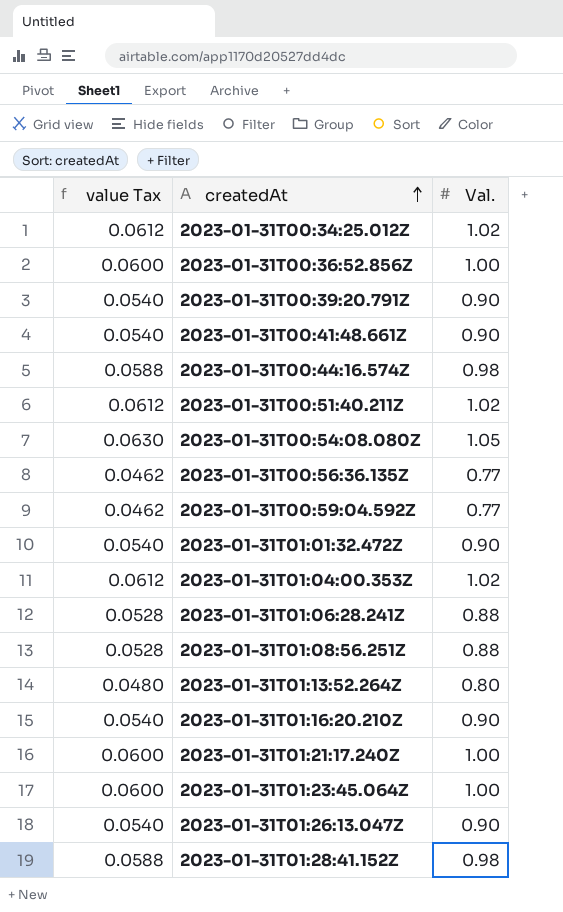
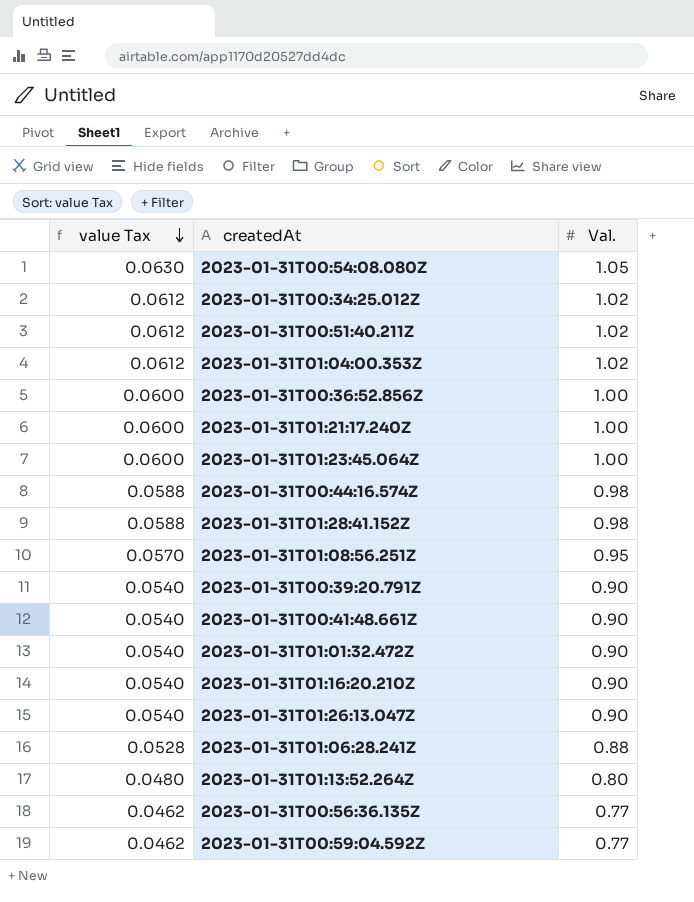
row order: createdAt ascending -> value Tax descending
2023-01-31T01:08:56.251Z | value Tax: 0.0528 -> 0.0570
2023-01-31T01:08:56.251Z | Val.: 0.88 -> 0.95

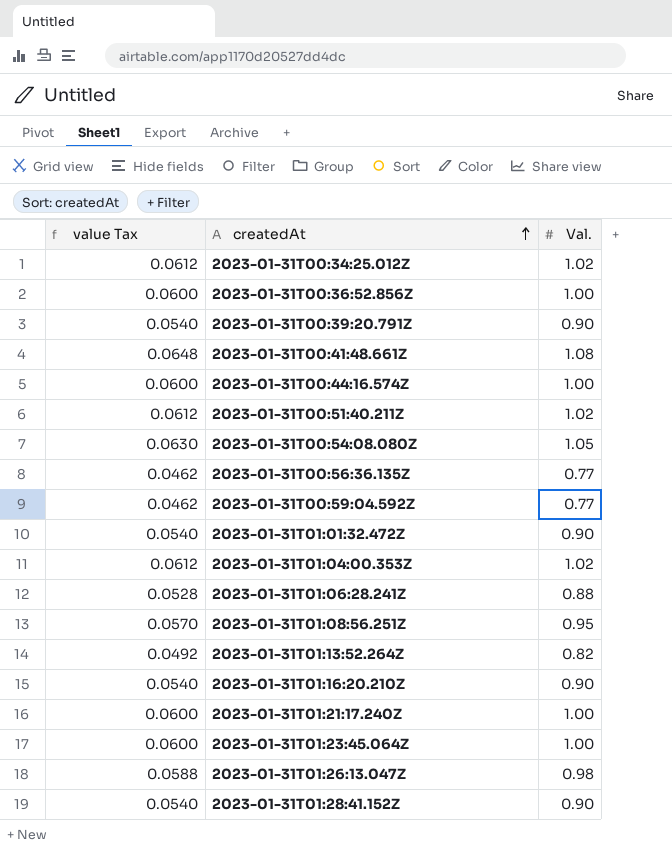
row order: value Tax descending -> createdAt ascending
2023-01-31T00:41:48.661Z | value Tax: 0.0540 -> 0.0648
2023-01-31T00:41:48.661Z | Val.: 0.90 -> 1.08
2023-01-31T00:44:16.574Z | value Tax: 0.0588 -> 0.0600
2023-01-31T00:44:16.574Z | Val.: 0.98 -> 1.00
2023-01-31T01:13:52.264Z | value Tax: 0.0480 -> 0.0492
2023-01-31T01:13:52.264Z | Val.: 0.80 -> 0.82
2023-01-31T01:26:13.047Z | value Tax: 0.0540 -> 0.0588
2023-01-31T01:26:13.047Z | Val.: 0.90 -> 0.98
2023-01-31T01:28:41.152Z | value Tax: 0.0588 -> 0.0540
2023-01-31T01:28:41.152Z | Val.: 0.98 -> 0.90

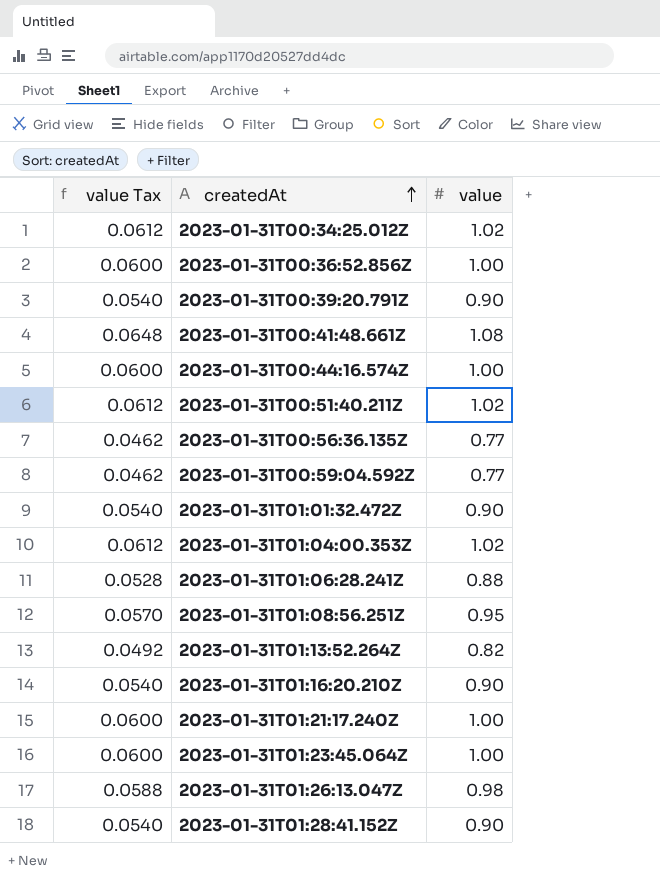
column name: Val. -> value
row 2023-01-31T00:54:08.080Z: 0.0630 | 1.05 -> none

